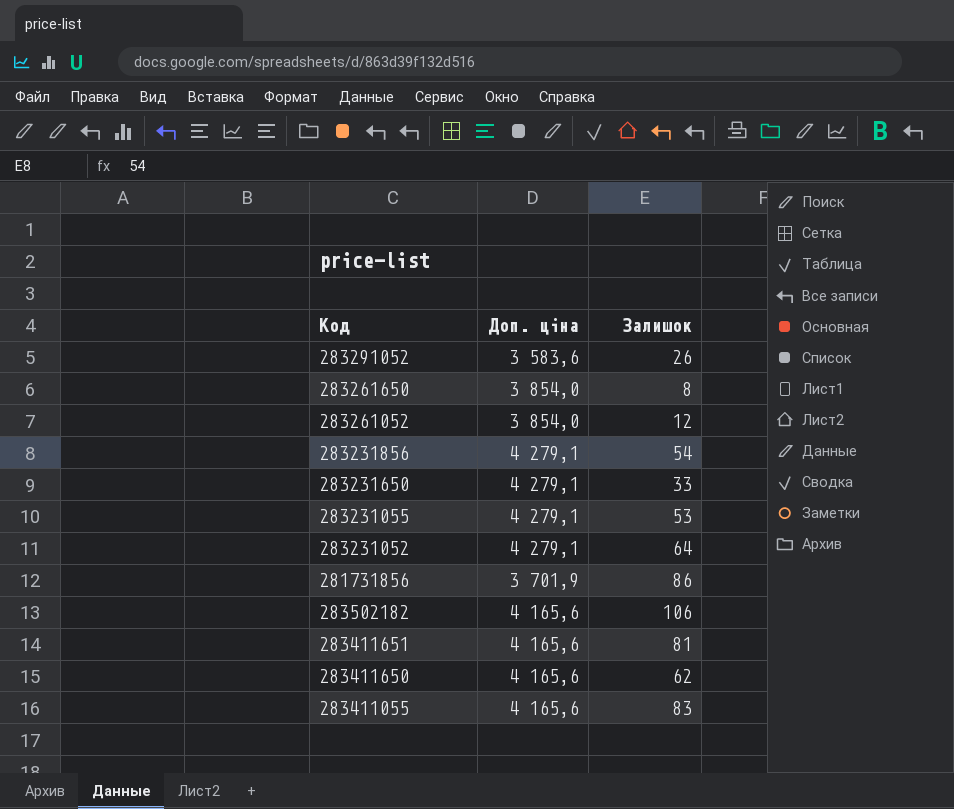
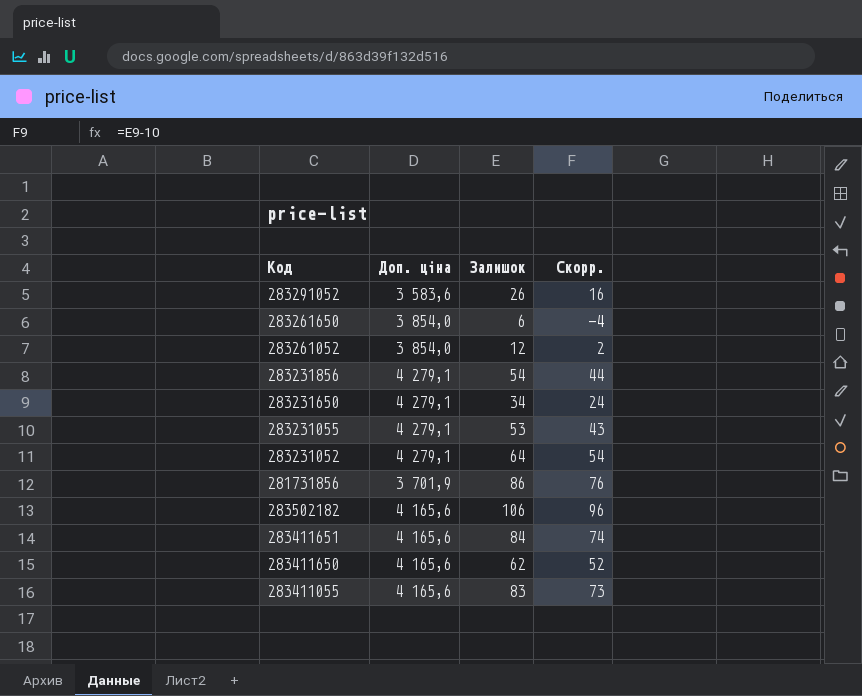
column Скорр. | formula: none -> [Залишок] - 10
283261650 | Залишок: 8 -> 6
283231650 | Залишок: 33 -> 34
283411651 | Залишок: 81 -> 84

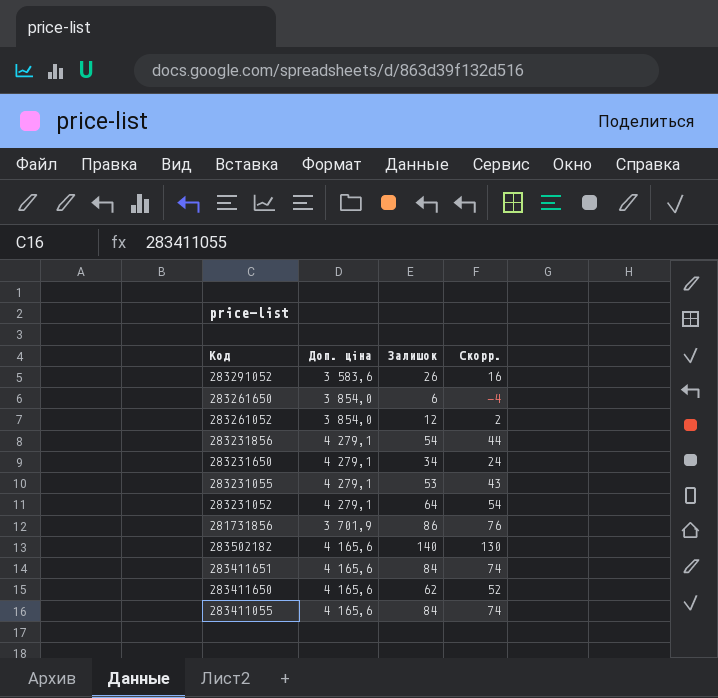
283502182 | Залишок: 106 -> 140
283502182 | Скорр.: 96 -> 130
283411055 | Залишок: 83 -> 84
283411055 | Скорр.: 73 -> 74

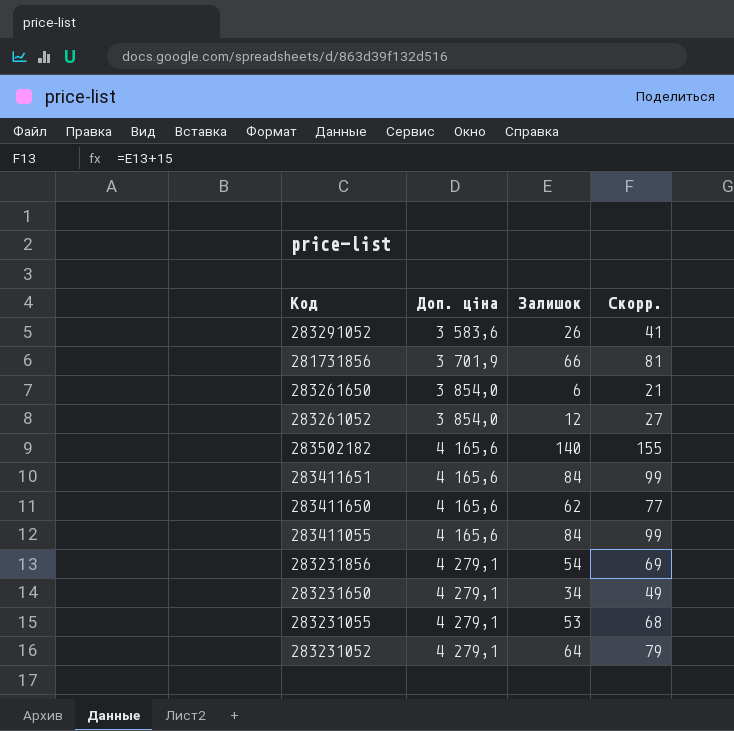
row order: none -> Доп. ціна ascending
column Скорр. | formula: [Залишок] - 10 -> [Залишок] + 15
281731856 | Залишок: 86 -> 66

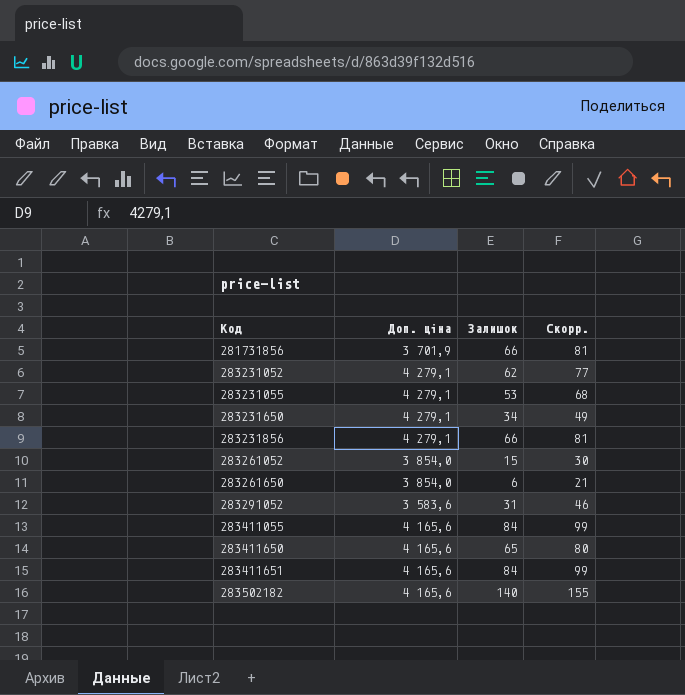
row order: Доп. ціна ascending -> Код ascending
283231052 | Залишок: 64 -> 62
283231052 | Скорр.: 79 -> 77
283231856 | Залишок: 54 -> 66
283231856 | Скорр.: 69 -> 81
283261052 | Залишок: 12 -> 15
283261052 | Скорр.: 27 -> 30
283291052 | Залишок: 26 -> 31
283291052 | Скорр.: 41 -> 46
283411650 | Залишок: 62 -> 65
283411650 | Скорр.: 77 -> 80

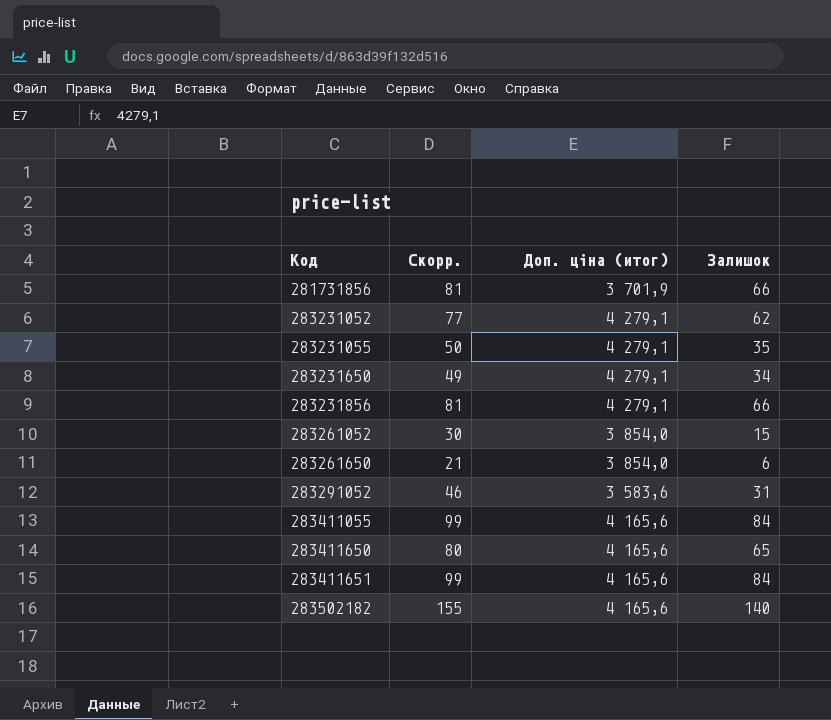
column Скорр. | position: 4 -> 2
column name: Доп. ціна -> Доп. ціна (итог)
283231055 | Скорр.: 68 -> 50
283231055 | Залишок: 53 -> 35

